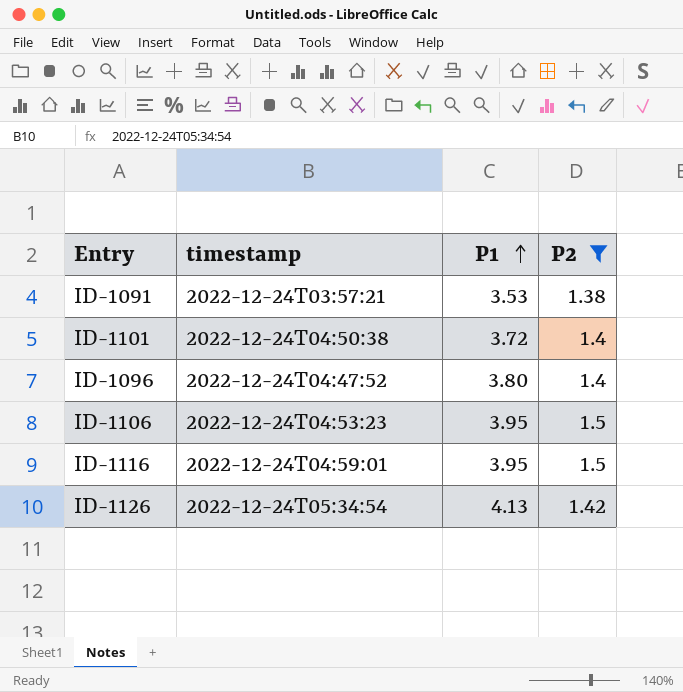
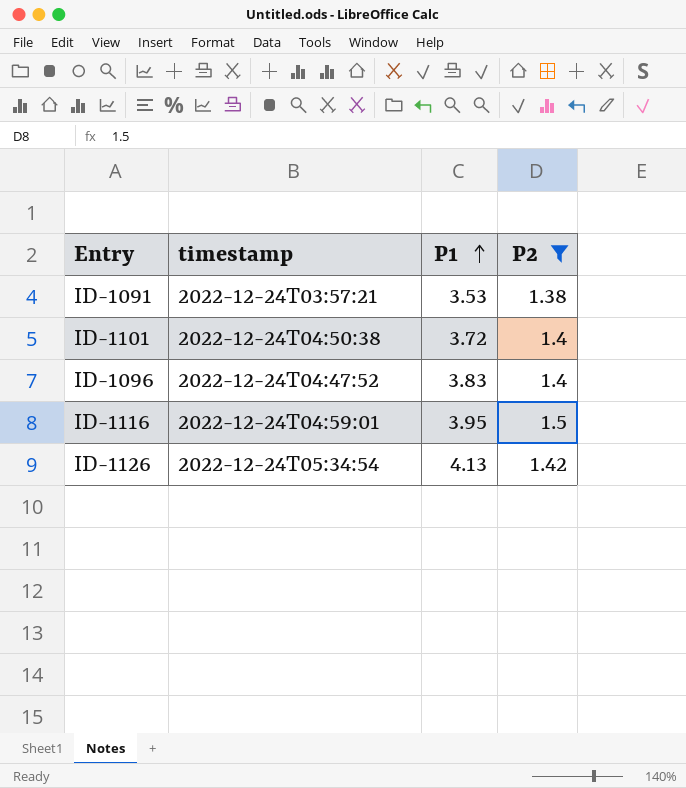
row ID-1106: 2022-12-24T04:53:23 | 3.95 | 1.5 -> none
ID-1096 | P1: 3.80 -> 3.83

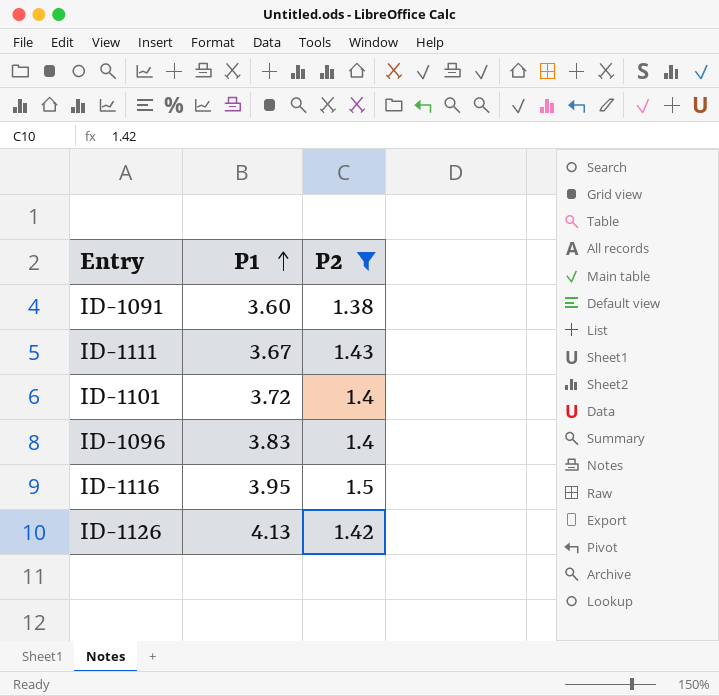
column timestamp | position: 2 -> none
ID-1091 | P1: 3.53 -> 3.60
row ID-1111: none -> 3.67 | 1.43

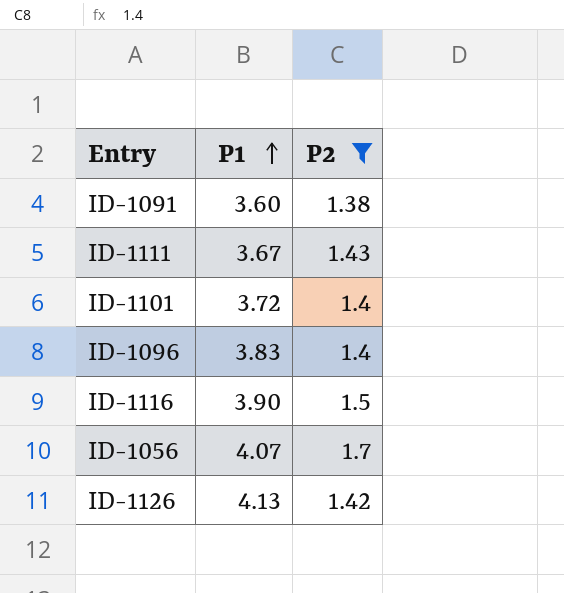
ID-1116 | P1: 3.95 -> 3.90
row ID-1056: none -> 4.07 | 1.7

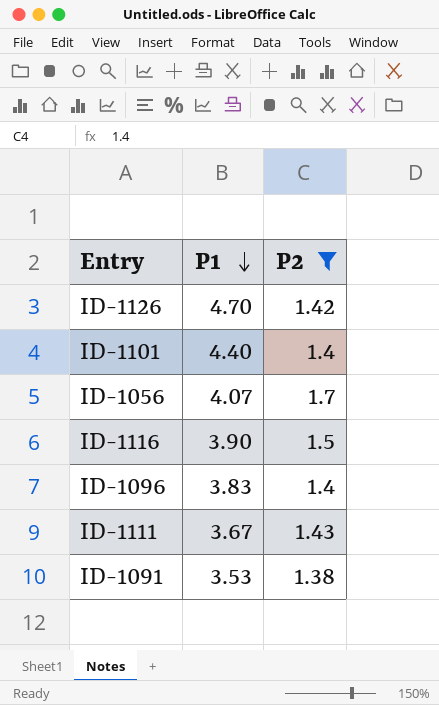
row order: P1 ascending -> P1 descending
ID-1126 | P1: 4.13 -> 4.70
ID-1101 | P1: 3.72 -> 4.40
ID-1091 | P1: 3.60 -> 3.53

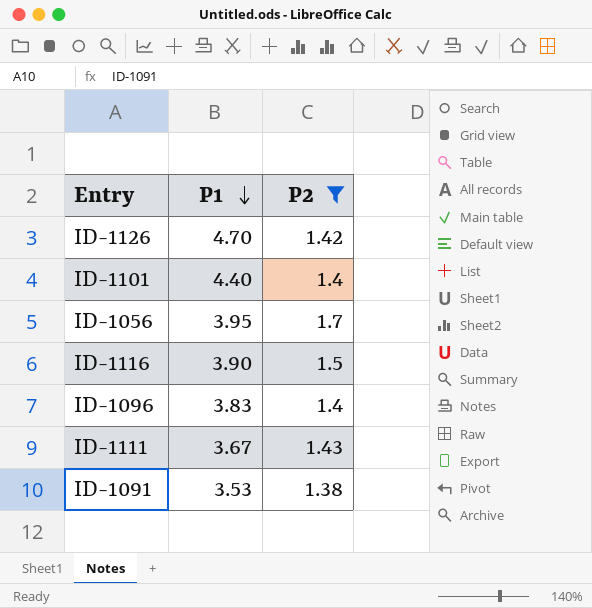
ID-1056 | P1: 4.07 -> 3.95

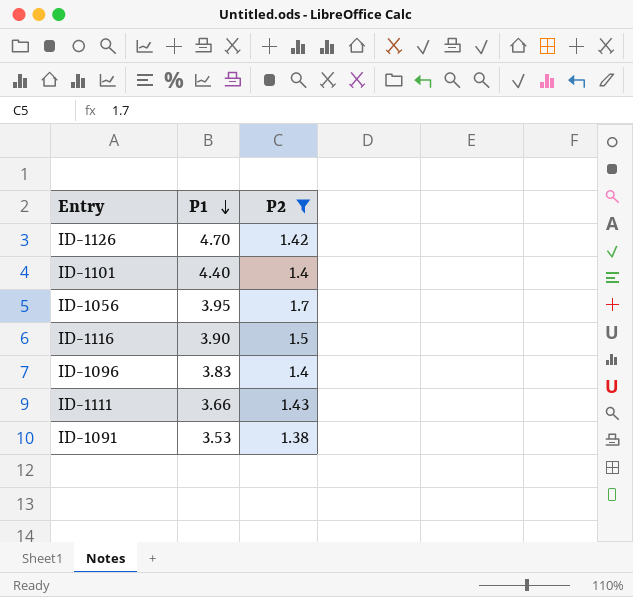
ID-1111 | P1: 3.67 -> 3.66

